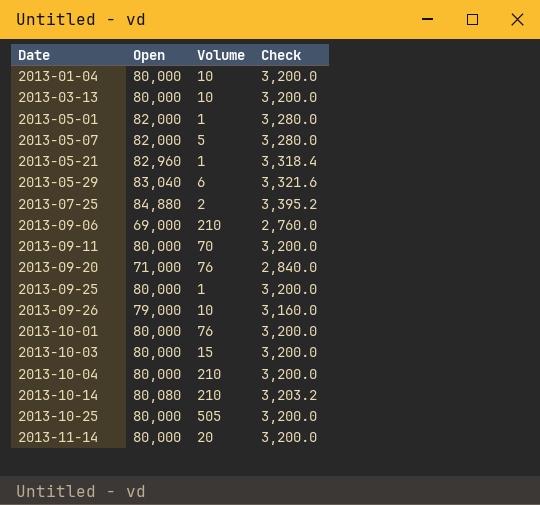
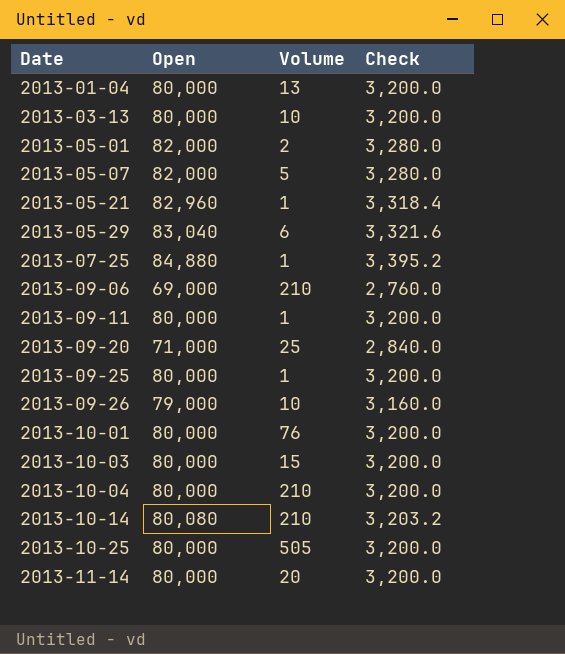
2013-01-04 | Volume: 10 -> 13
2013-05-01 | Volume: 1 -> 2
2013-07-25 | Volume: 2 -> 1
2013-09-11 | Volume: 70 -> 1
2013-09-20 | Volume: 76 -> 25

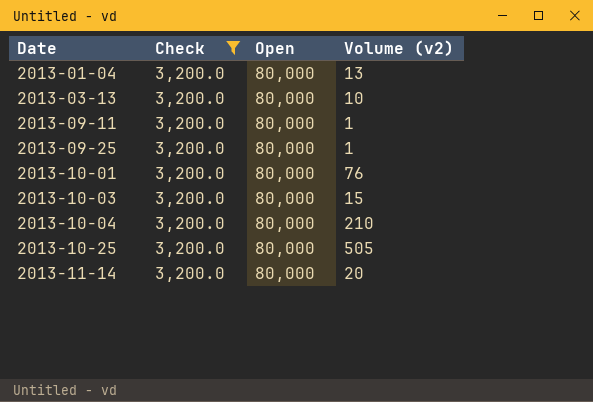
filter: none -> Check = 3,200.0
column Check | position: 4 -> 2
column name: Volume -> Volume (v2)

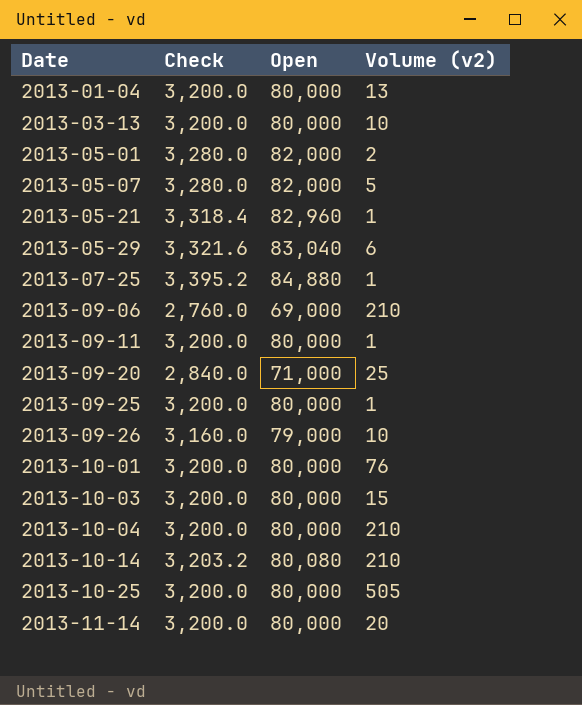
filter: Check = 3,200.0 -> none

